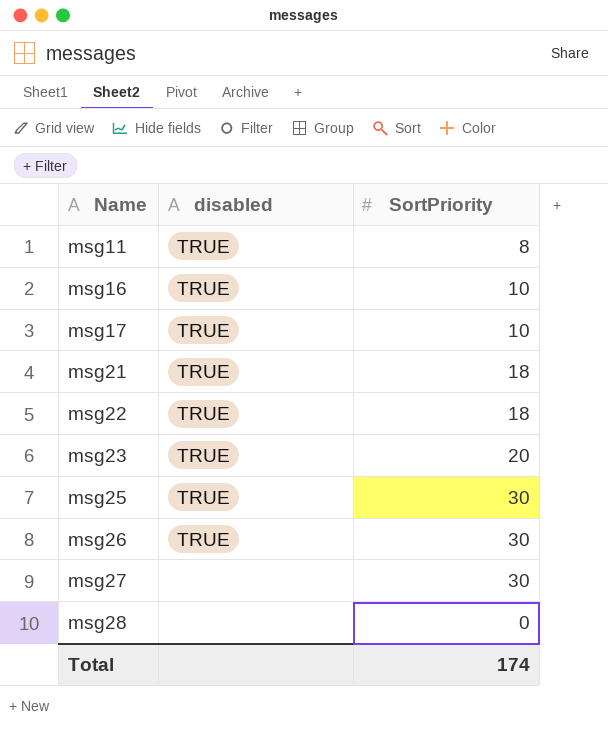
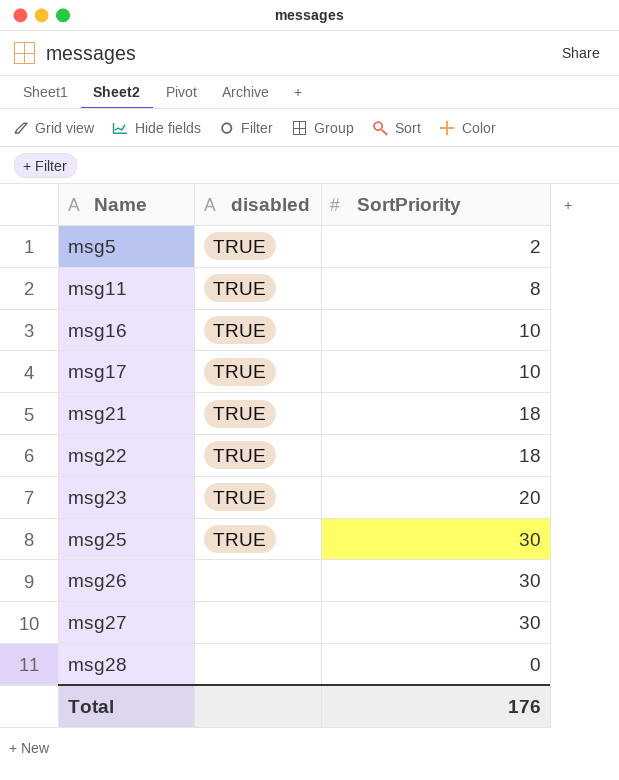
row msg5: none -> TRUE | 2
msg26 | disabled: TRUE -> none
Total | SortPriority: 174 -> 176

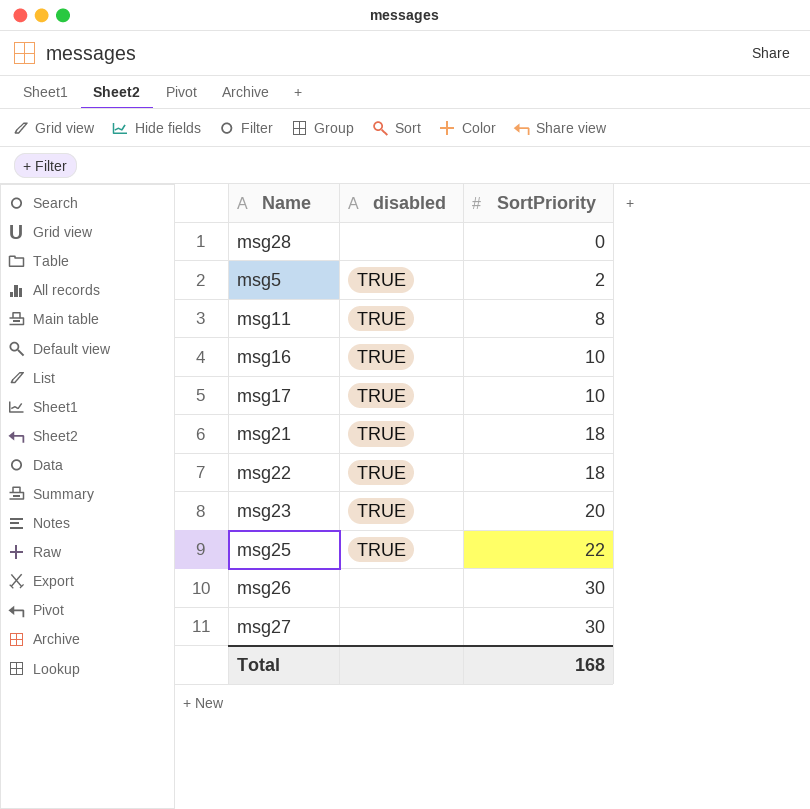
row order: Name ascending -> SortPriority ascending
msg25 | SortPriority: 30 -> 22
Total | SortPriority: 176 -> 168

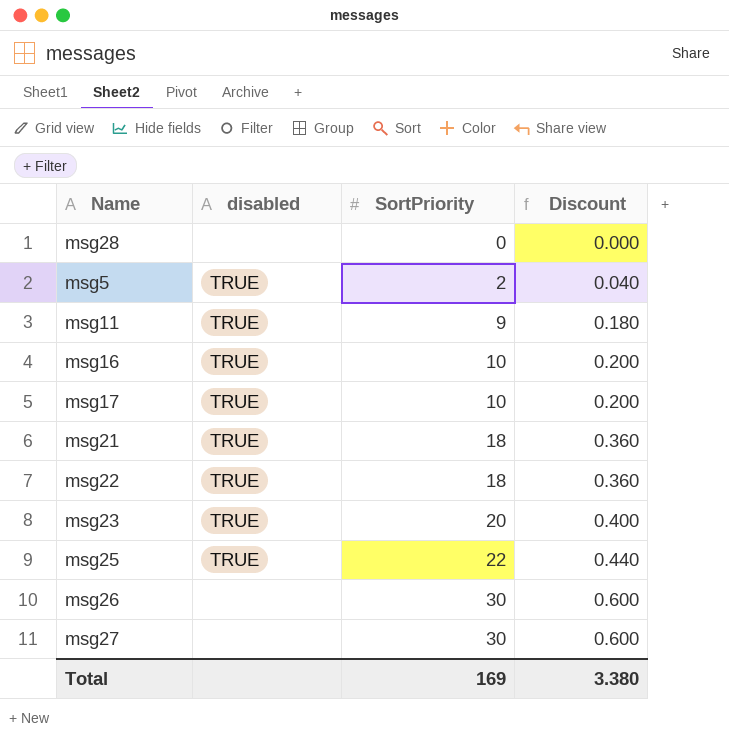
column Discount | formula: none -> [SortPriority] * 0.02
msg11 | SortPriority: 8 -> 9
Total | SortPriority: 168 -> 169

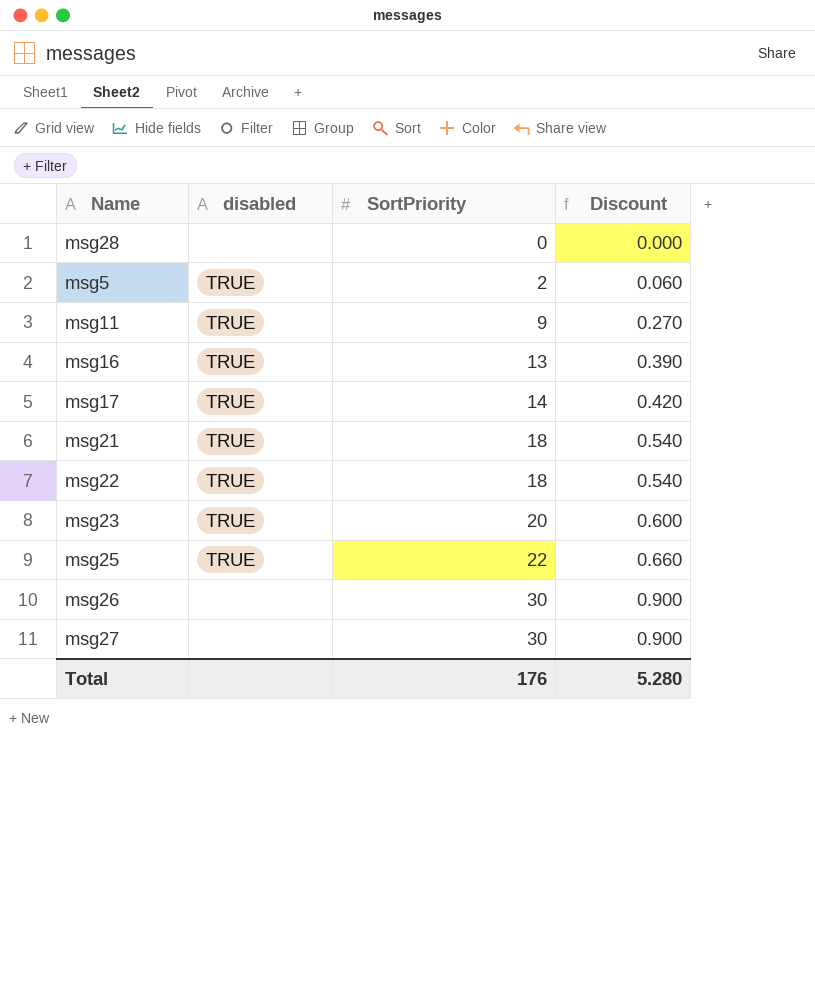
column Discount | formula: [SortPriority] * 0.02 -> [SortPriority] * 0.03
msg16 | SortPriority: 10 -> 13
msg17 | SortPriority: 10 -> 14
Total | SortPriority: 169 -> 176
Total | Discount: 3.380 -> 5.280

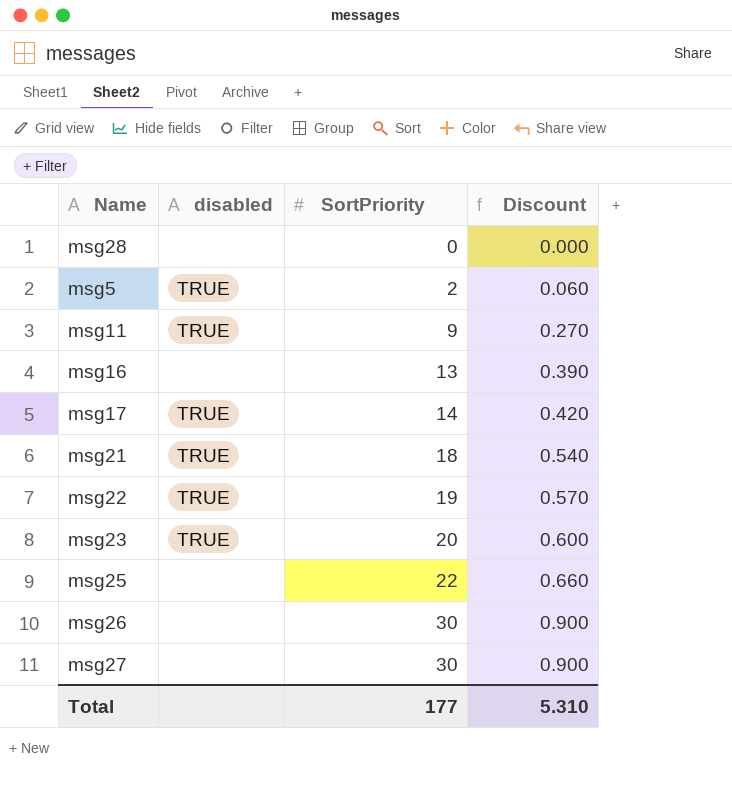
msg16 | disabled: TRUE -> none
msg22 | SortPriority: 18 -> 19
msg22 | Discount: 0.540 -> 0.570
msg25 | disabled: TRUE -> none
Total | SortPriority: 176 -> 177
Total | Discount: 5.280 -> 5.310

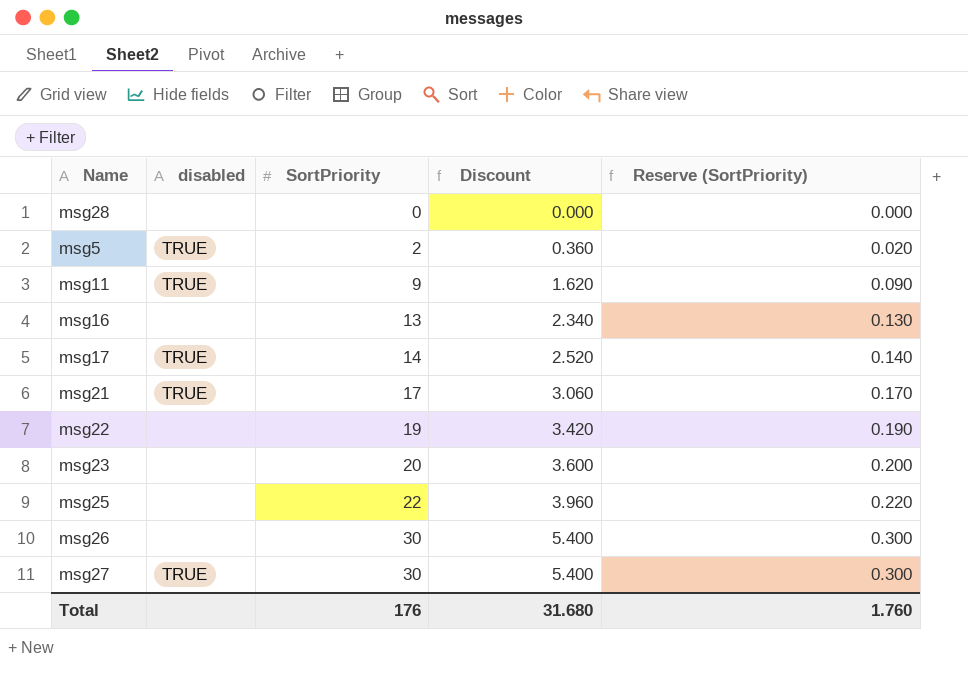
column Discount | formula: [SortPriority] * 0.03 -> [SortPriority] * 0.18
column Reserve (SortPriority) | formula: none -> [SortPriority] * 0.01
msg21 | SortPriority: 18 -> 17
msg22 | disabled: TRUE -> none
msg23 | disabled: TRUE -> none
msg27 | disabled: none -> TRUE
Total | SortPriority: 177 -> 176
Total | Discount: 5.310 -> 31.680

